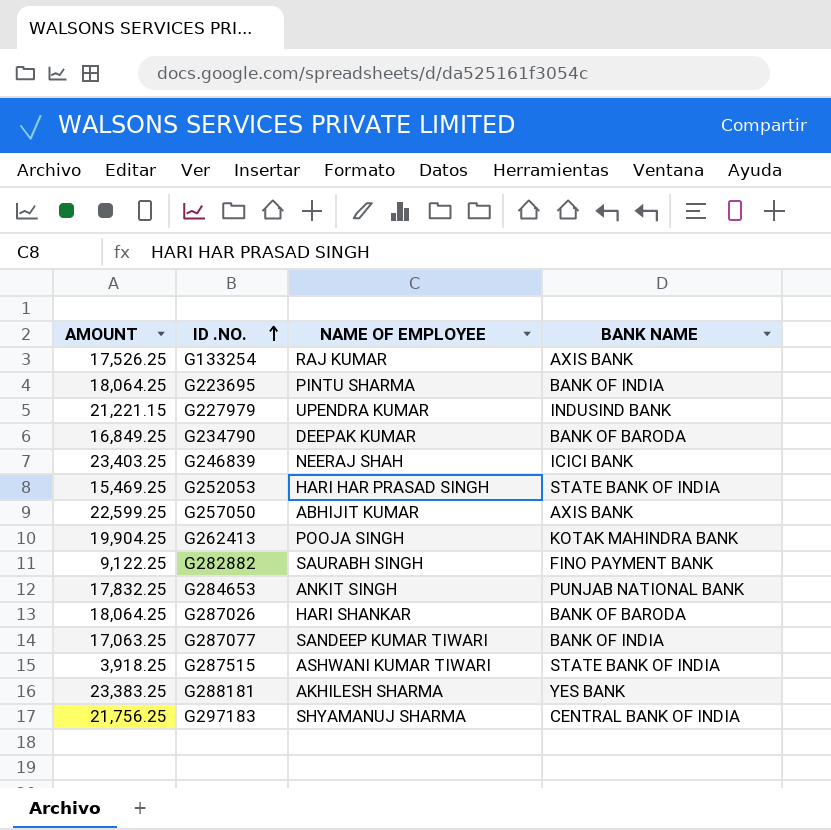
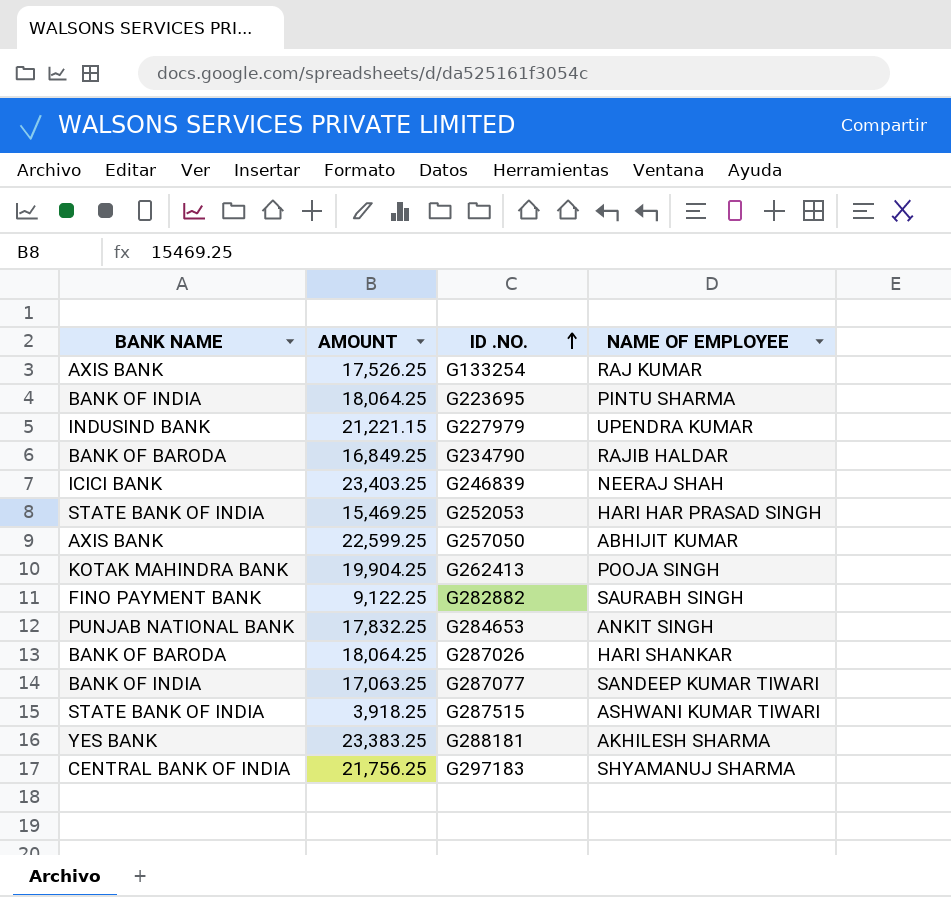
column BANK NAME | position: 4 -> 1
G234790 | NAME OF EMPLOYEE: DEEPAK KUMAR -> RAJIB HALDAR

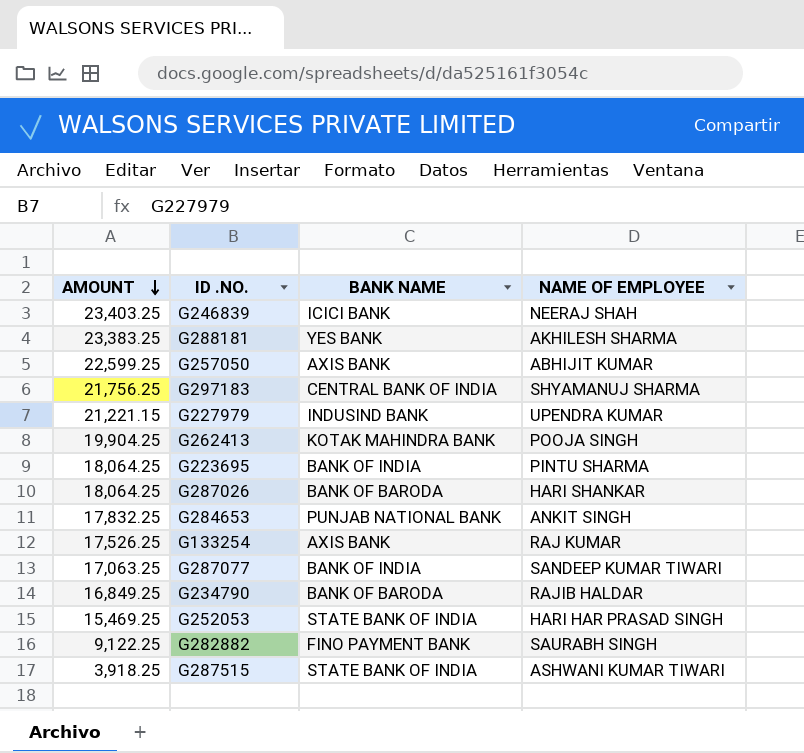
row order: ID .NO. ascending -> AMOUNT descending
column BANK NAME | position: 1 -> 3

